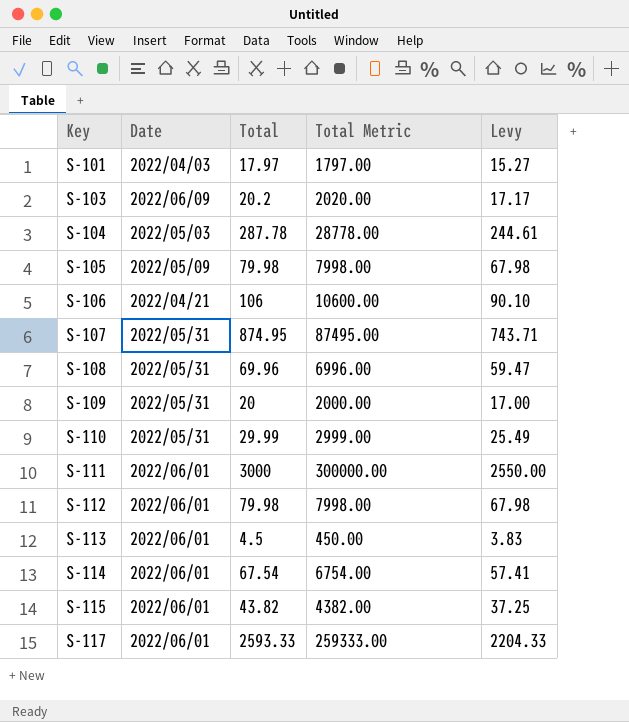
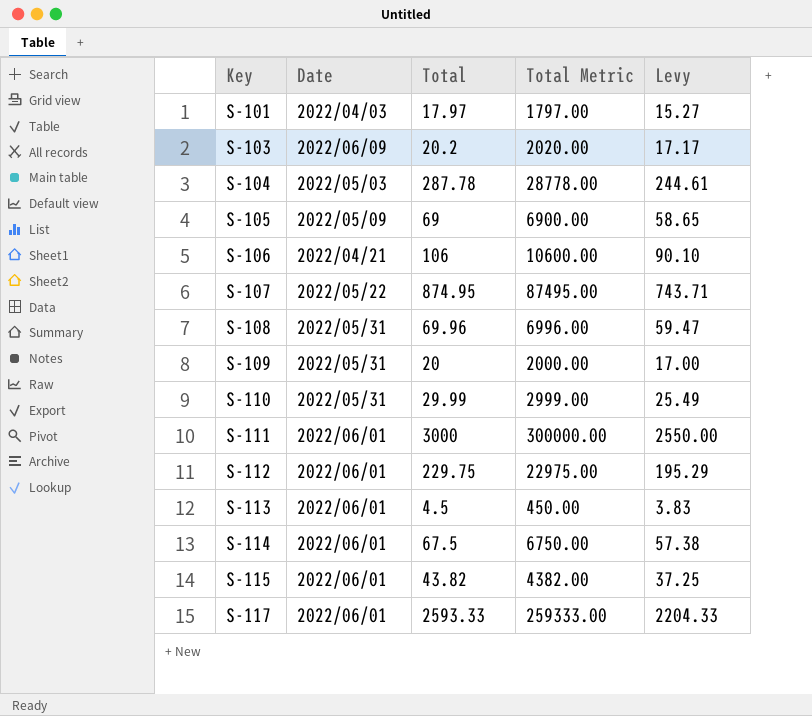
S-105 | Total: 79.98 -> 69
S-105 | Total Metric: 7998.00 -> 6900.00
S-105 | Levy: 67.98 -> 58.65
S-107 | Date: 2022/05/31 -> 2022/05/22
S-112 | Total: 79.98 -> 229.75
S-112 | Total Metric: 7998.00 -> 22975.00
S-112 | Levy: 67.98 -> 195.29
S-114 | Total: 67.54 -> 67.5
S-114 | Total Metric: 6754.00 -> 6750.00
S-114 | Levy: 57.41 -> 57.38

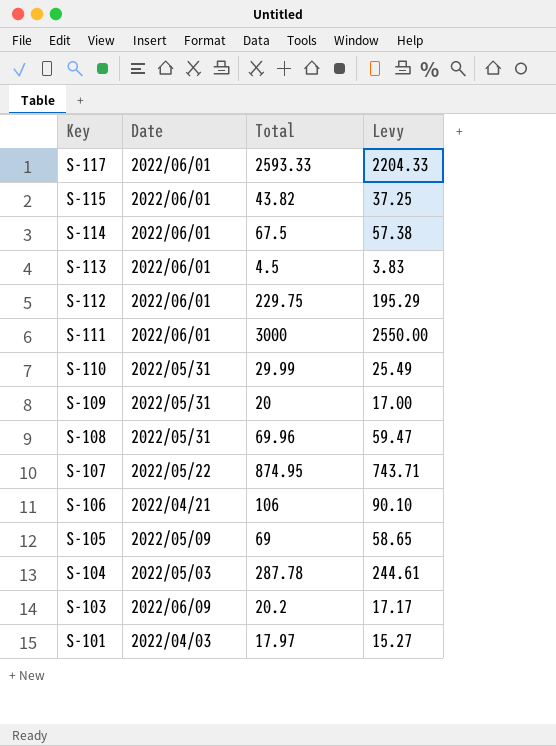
row order: Key ascending -> Key descending
column Total Metric | formula: [Total] * 100 -> none

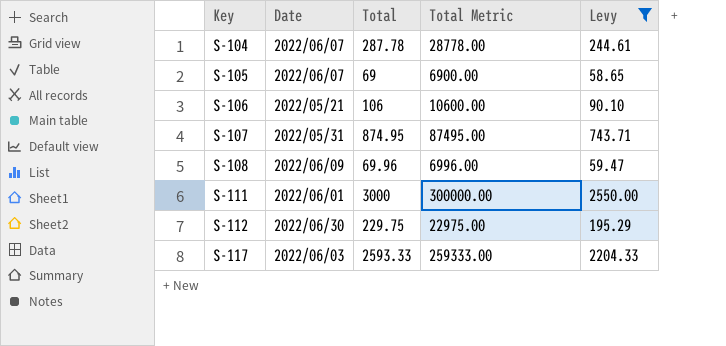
filter: none -> Levy >= 58.65
row order: Key descending -> Key ascending
column Total Metric | formula: none -> [Total] * 100
S-104 | Date: 2022/05/03 -> 2022/06/07
S-105 | Date: 2022/05/09 -> 2022/06/07
S-106 | Date: 2022/04/21 -> 2022/05/21
S-107 | Date: 2022/05/22 -> 2022/05/31
S-108 | Date: 2022/05/31 -> 2022/06/09
S-112 | Date: 2022/06/01 -> 2022/06/30
S-117 | Date: 2022/06/01 -> 2022/06/03

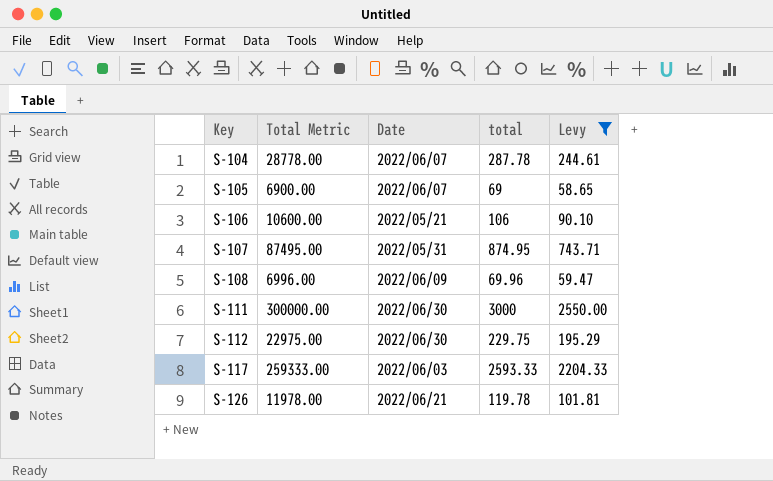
column Total Metric | position: 4 -> 2
column name: Total -> total
S-111 | Date: 2022/06/01 -> 2022/06/30
row S-126: none -> 11978.00 | 2022/06/21 | 119.78 | 101.81

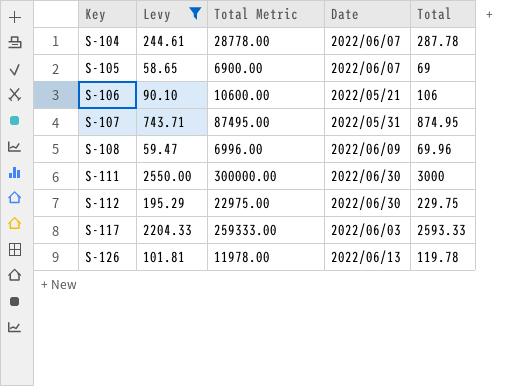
column Levy | position: 5 -> 2
column name: total -> Total
S-126 | Date: 2022/06/21 -> 2022/06/13

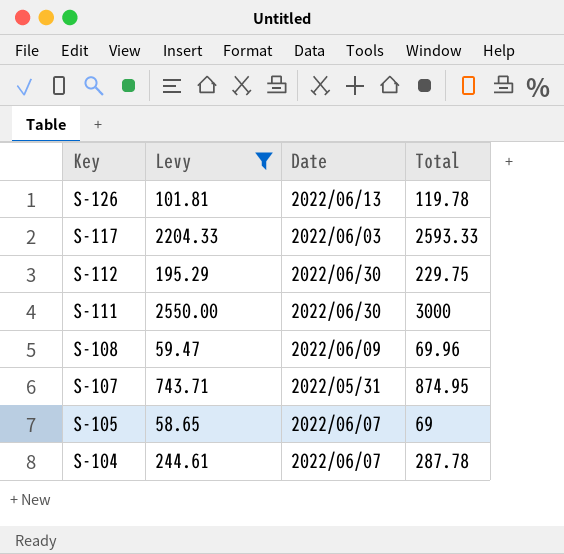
row order: Key ascending -> Key descending
column Total Metric | formula: [Total] * 100 -> none
row S-106: 90.10 | 10600.00 | 2022/05/21 | 106 -> none

